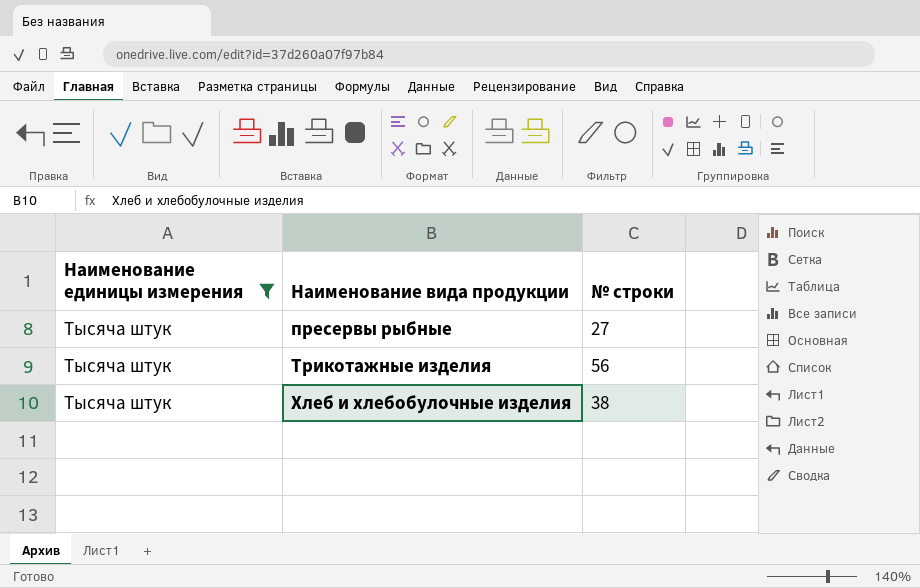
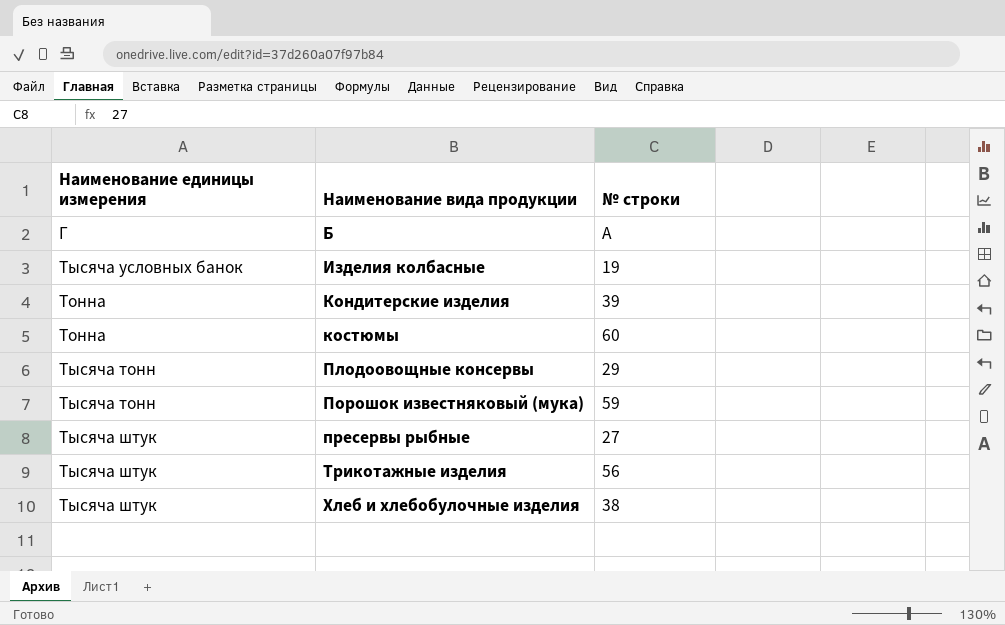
filter: Наименование единицы измерения = Тысяча штук -> none

